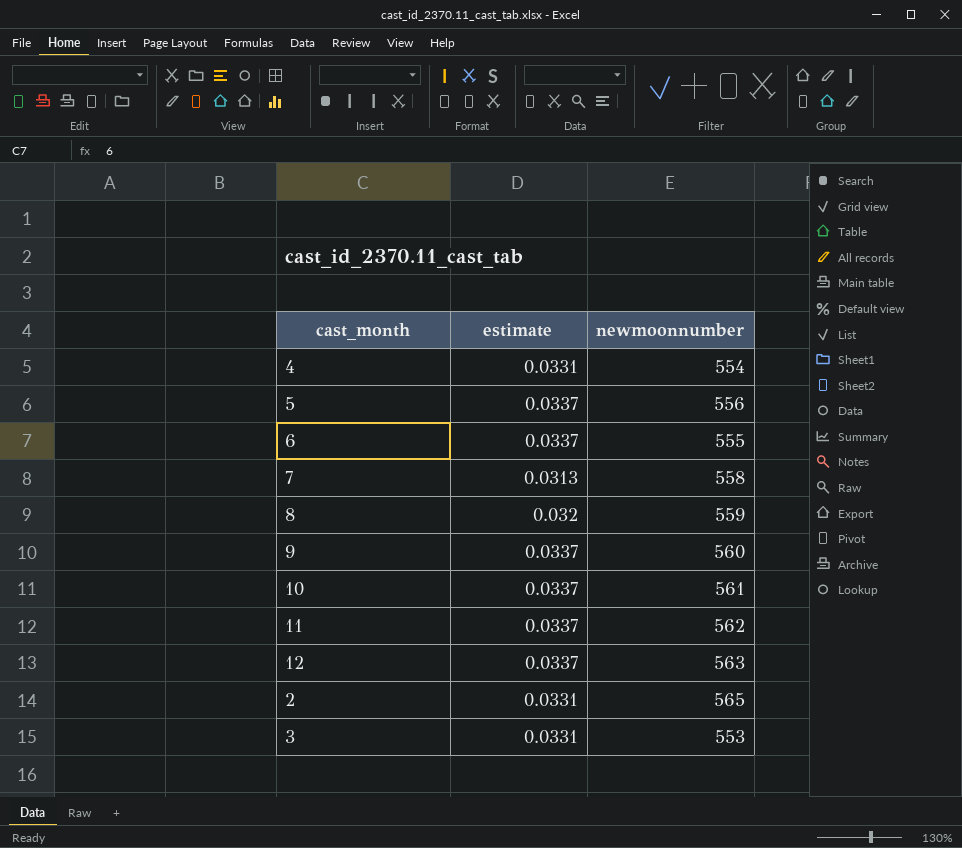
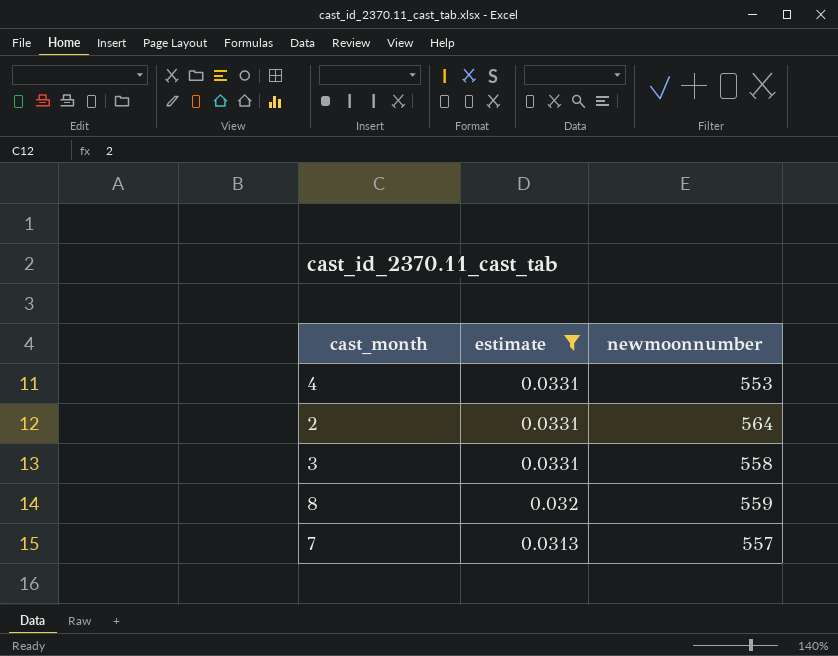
filter: none -> estimate != 0.0337
row order: none -> estimate descending
4 | newmoonnumber: 554 -> 553
2 | newmoonnumber: 565 -> 564
3 | newmoonnumber: 553 -> 558
7 | newmoonnumber: 558 -> 557

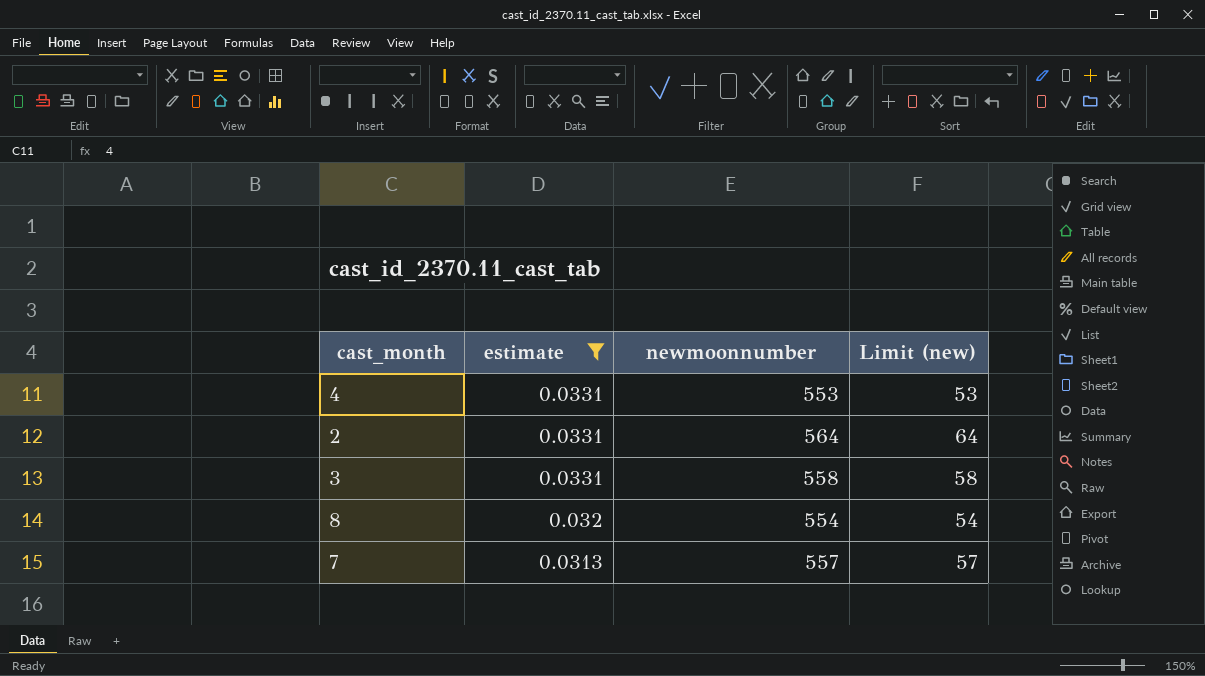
column Limit (new) | formula: none -> [newmoonnumber] - 500
8 | newmoonnumber: 559 -> 554

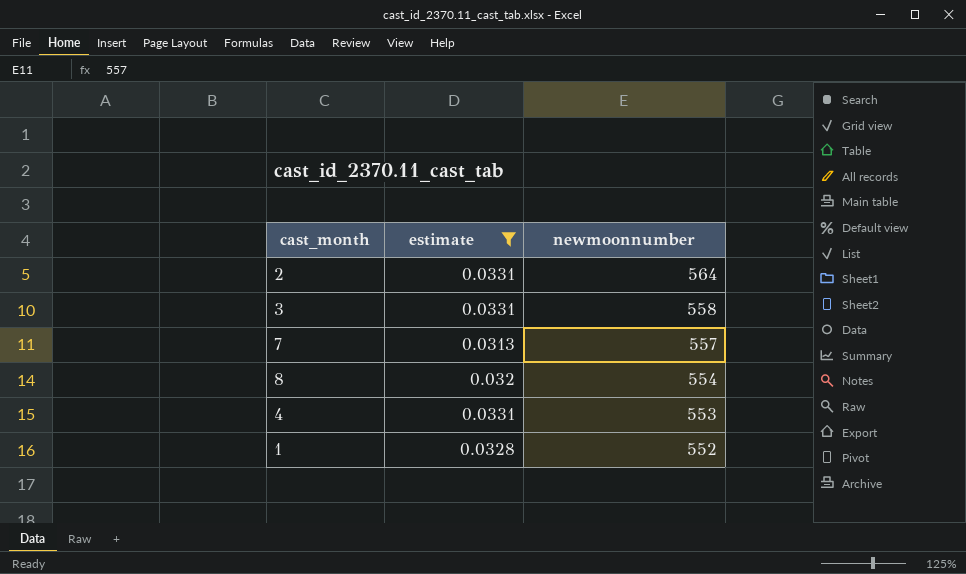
row order: estimate descending -> newmoonnumber descending
column Limit (new) | formula: [newmoonnumber] - 500 -> none
row 1: none -> 0.0328 | 552

